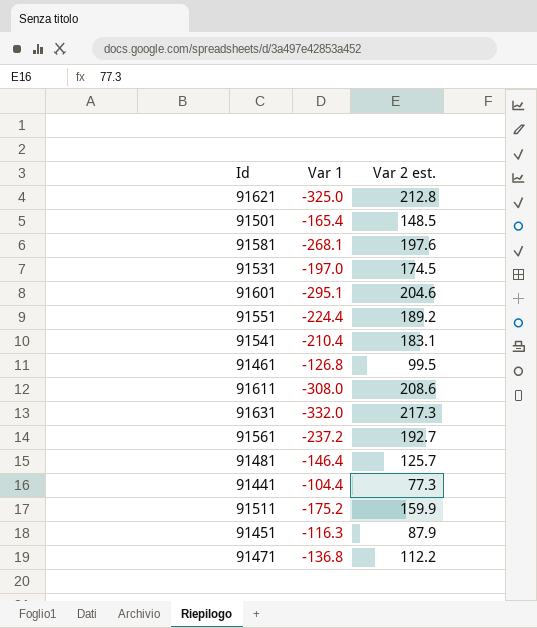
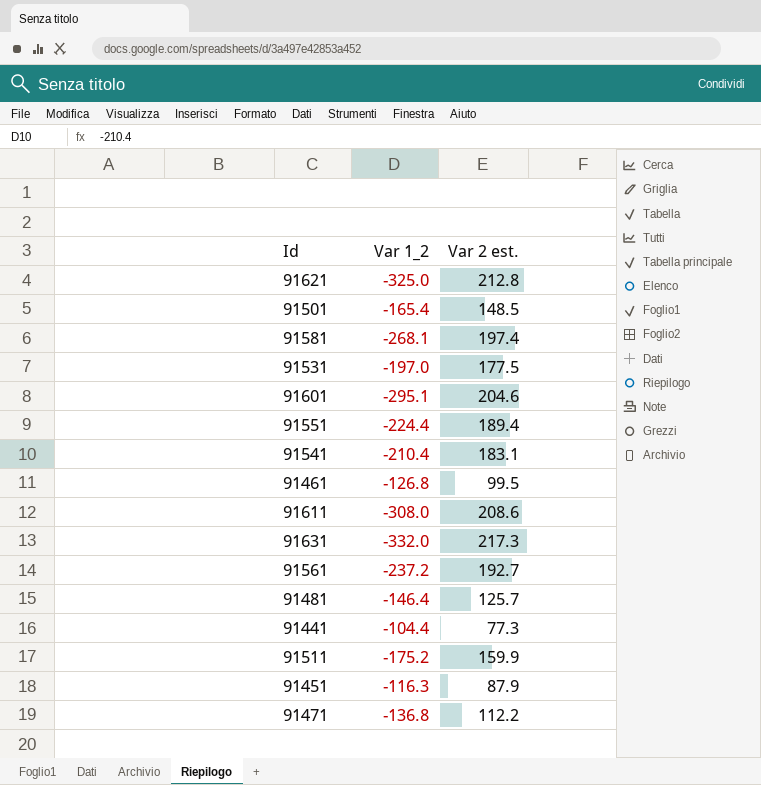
column name: Var 1 -> Var 1_2
91581 | Var 2 est.: 197.6 -> 197.4
91531 | Var 2 est.: 174.5 -> 177.5
91551 | Var 2 est.: 189.2 -> 189.4

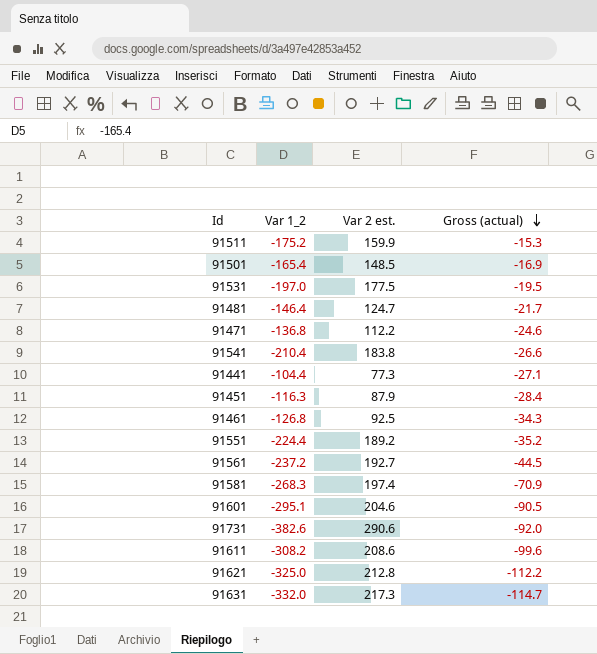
row order: none -> Gross (actual) descending
column Gross (actual) | formula: none -> [Var 1_2] + [Var 2 est.]
91481 | Var 2 est.: 125.7 -> 124.7
91541 | Var 2 est.: 183.1 -> 183.8
91461 | Var 2 est.: 99.5 -> 92.5
91551 | Var 2 est.: 189.4 -> 189.2
91581 | Var 1_2: -268.1 -> -268.3
row 91731: none -> -382.6 | 290.6 | -92.0
91611 | Var 1_2: -308.0 -> -308.2

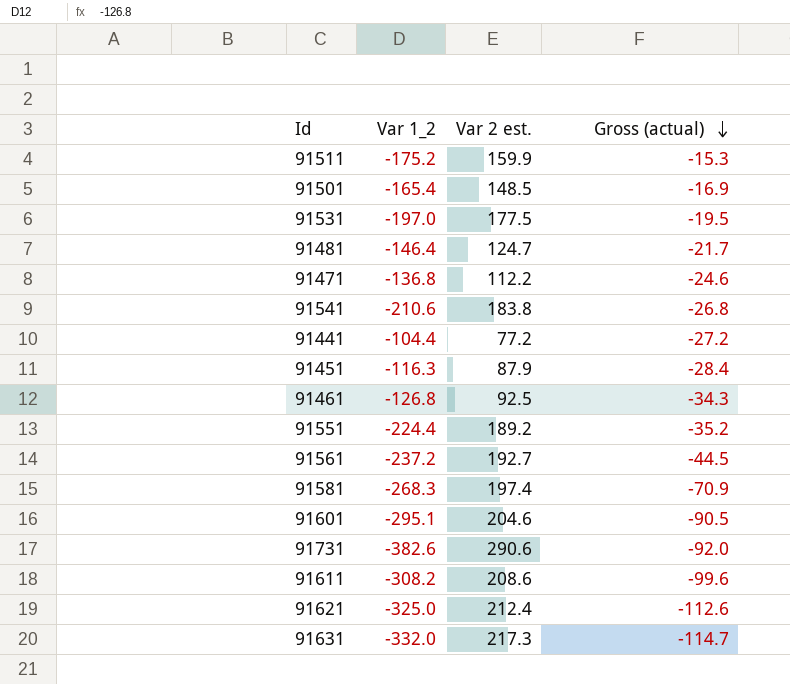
91541 | Var 1_2: -210.4 -> -210.6
91541 | Gross (actual): -26.6 -> -26.8
91441 | Var 2 est.: 77.3 -> 77.2
91441 | Gross (actual): -27.1 -> -27.2
91621 | Var 2 est.: 212.8 -> 212.4
91621 | Gross (actual): -112.2 -> -112.6

